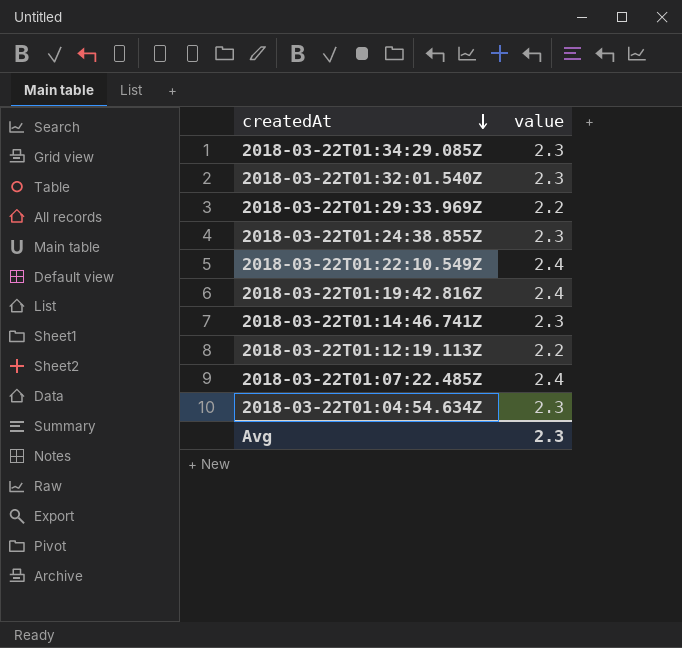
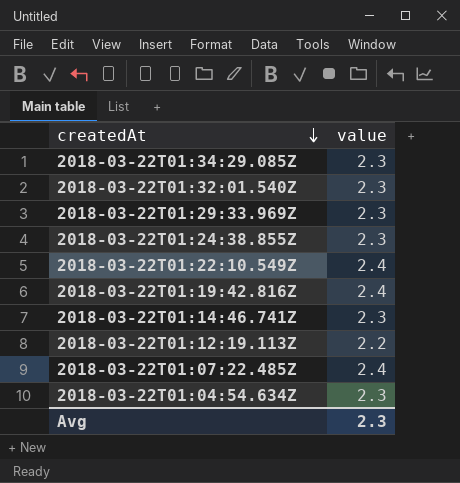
2018-03-22T01:29:33.969Z | value: 2.2 -> 2.3

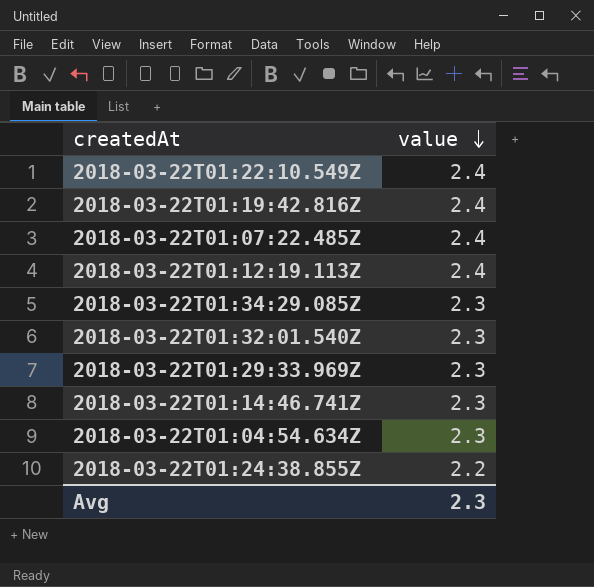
row order: createdAt descending -> value descending
2018-03-22T01:12:19.113Z | value: 2.2 -> 2.4
2018-03-22T01:24:38.855Z | value: 2.3 -> 2.2

